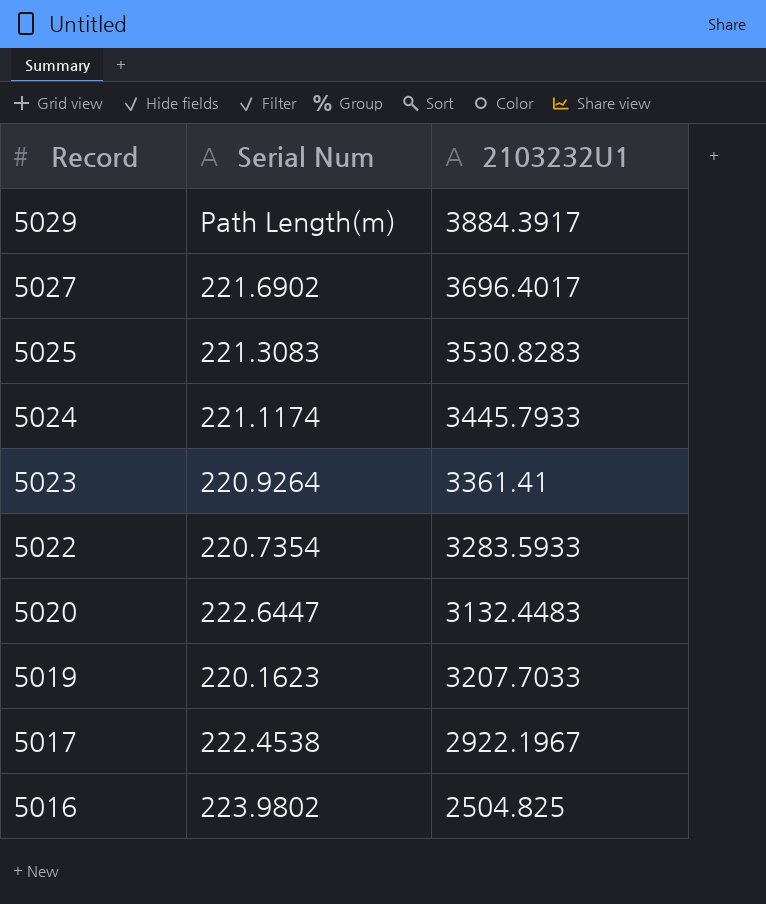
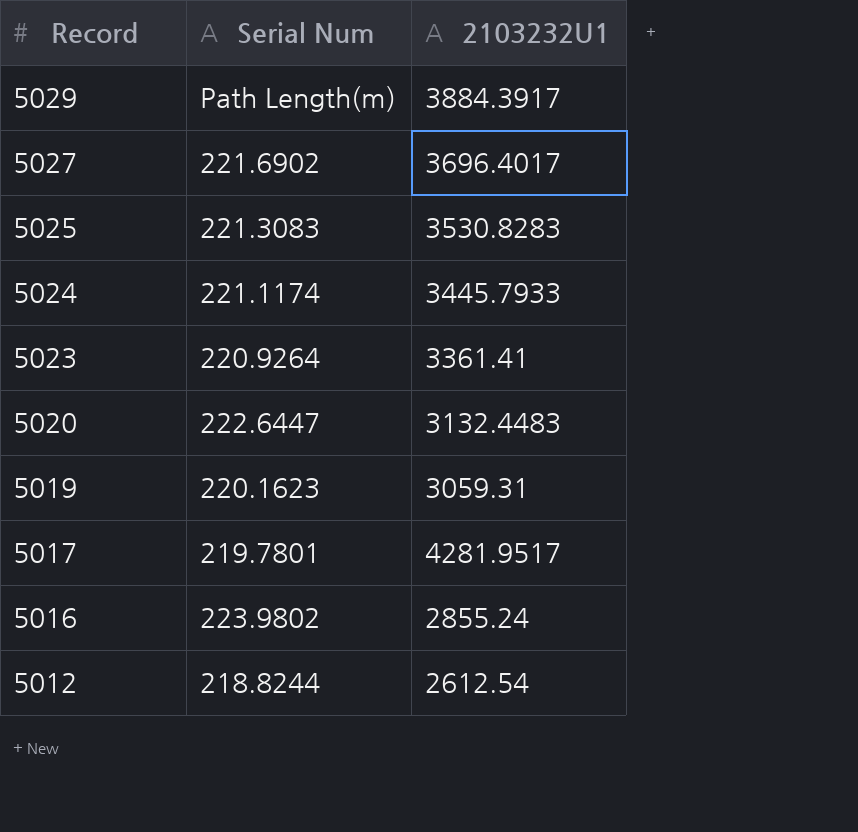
row 5022: 220.7354 | 3283.5933 -> none
5019 | 2103232U1: 3207.7033 -> 3059.31
5017 | Serial Num: 222.4538 -> 219.7801
5017 | 2103232U1: 2922.1967 -> 4281.9517
5016 | 2103232U1: 2504.825 -> 2855.24
row 5012: none -> 218.8244 | 2612.54

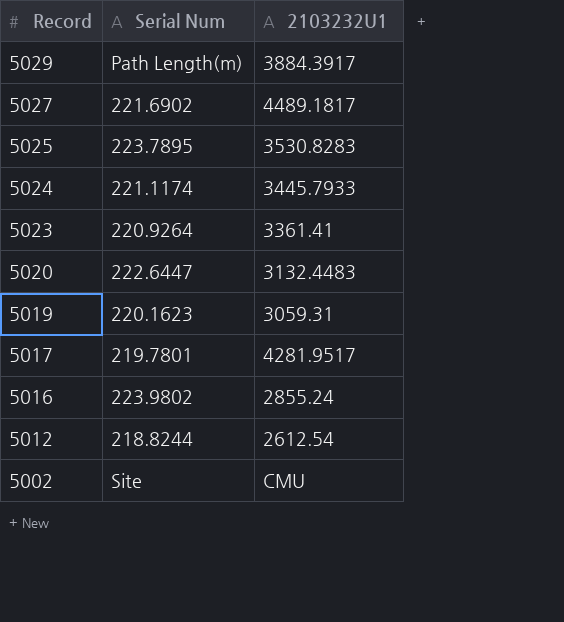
5027 | 2103232U1: 3696.4017 -> 4489.1817
5025 | Serial Num: 221.3083 -> 223.7895
row 5002: none -> Site | CMU

